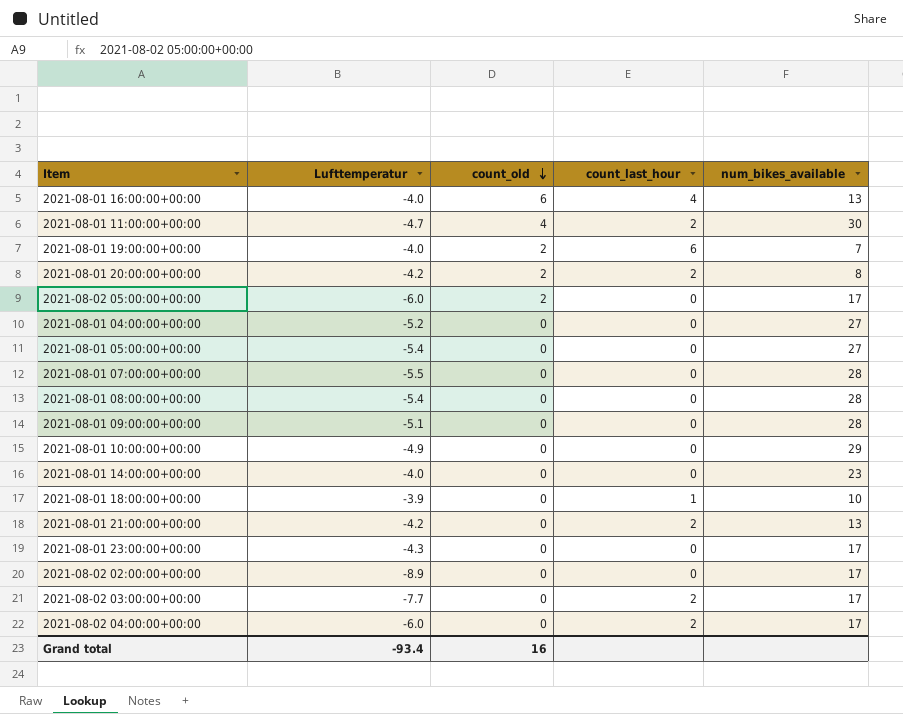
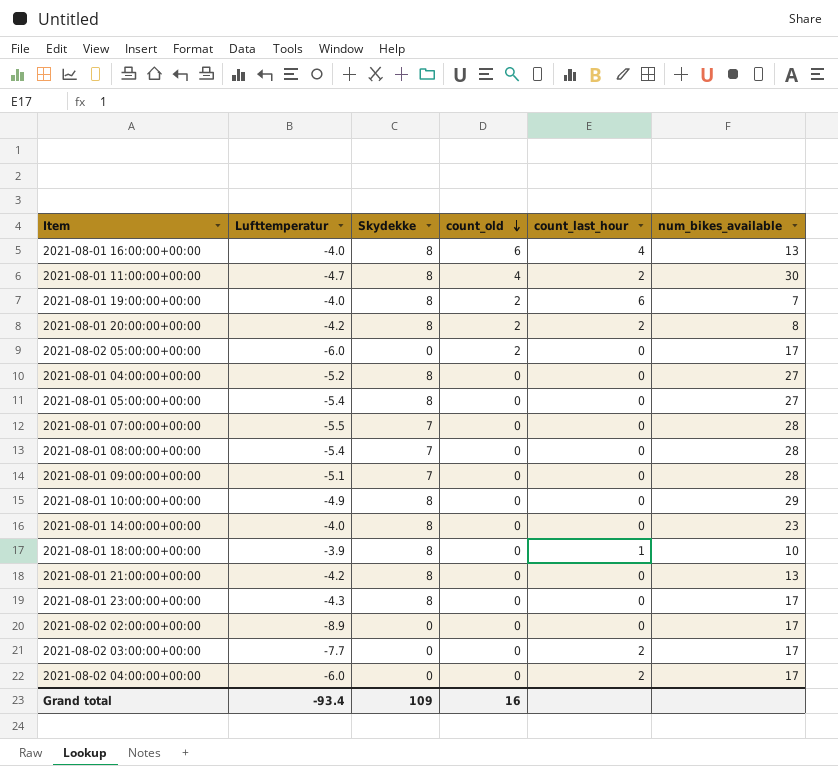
column Skydekke | position: none -> 3
2021-08-01 21:00:00+00:00 | count_last_hour: 2 -> 0

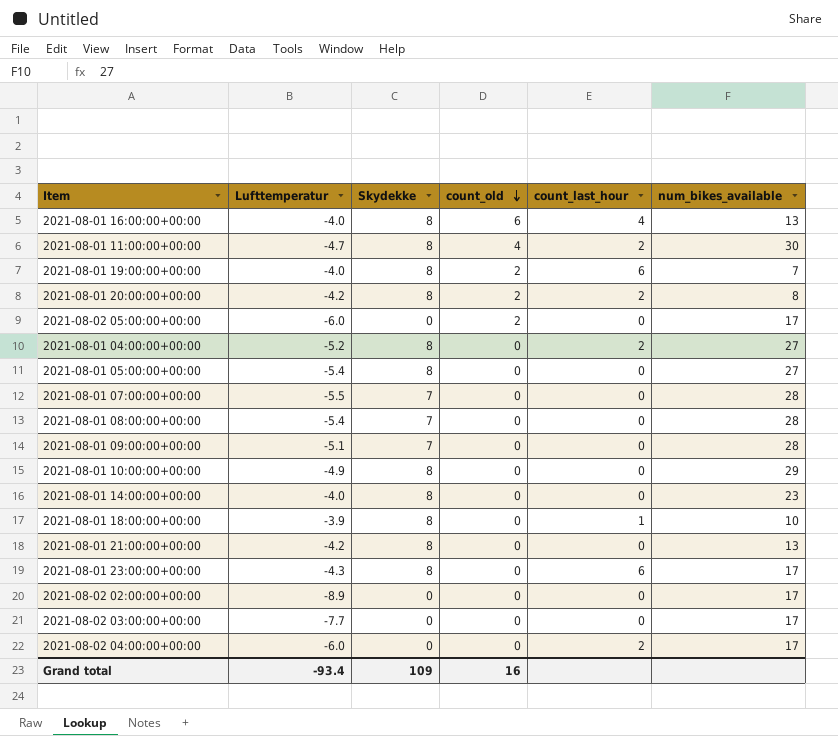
2021-08-01 04:00:00+00:00 | count_last_hour: 0 -> 2
2021-08-01 23:00:00+00:00 | count_last_hour: 0 -> 6
2021-08-02 03:00:00+00:00 | count_last_hour: 2 -> 0

